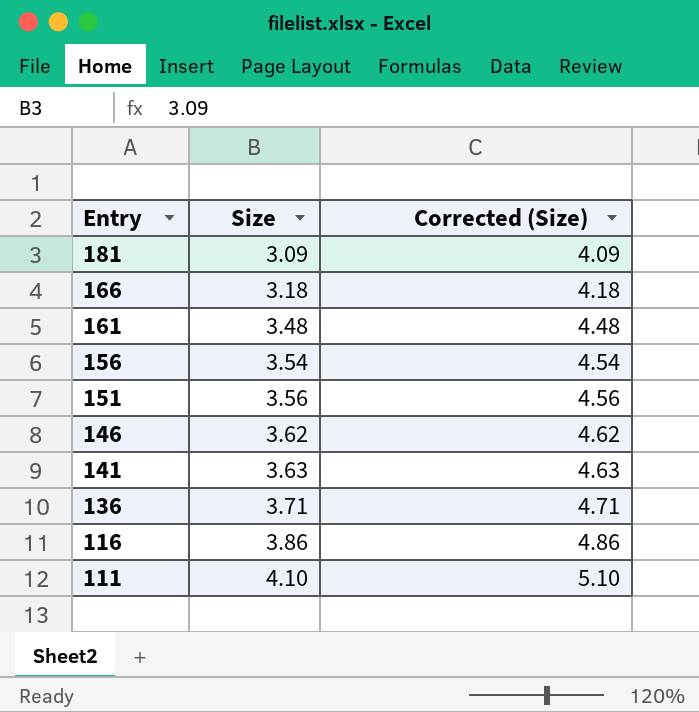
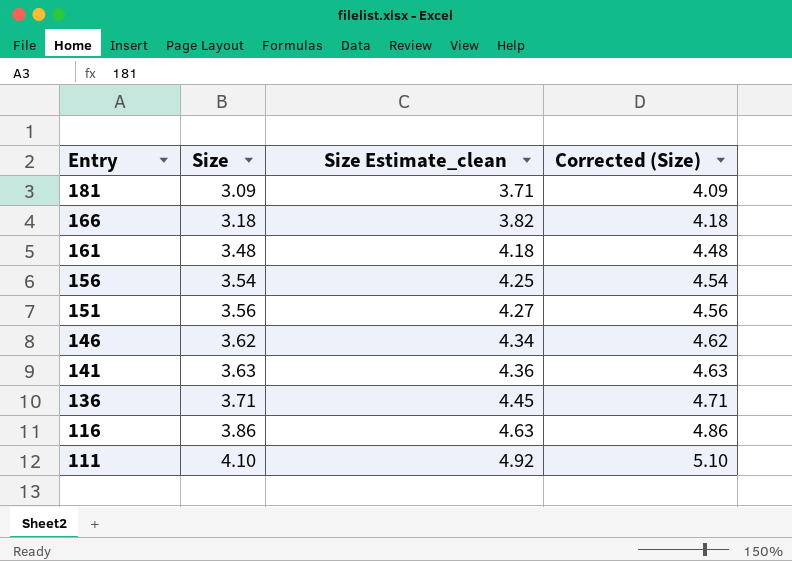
column Size Estimate_clean | formula: none -> [Size] * 1.2

